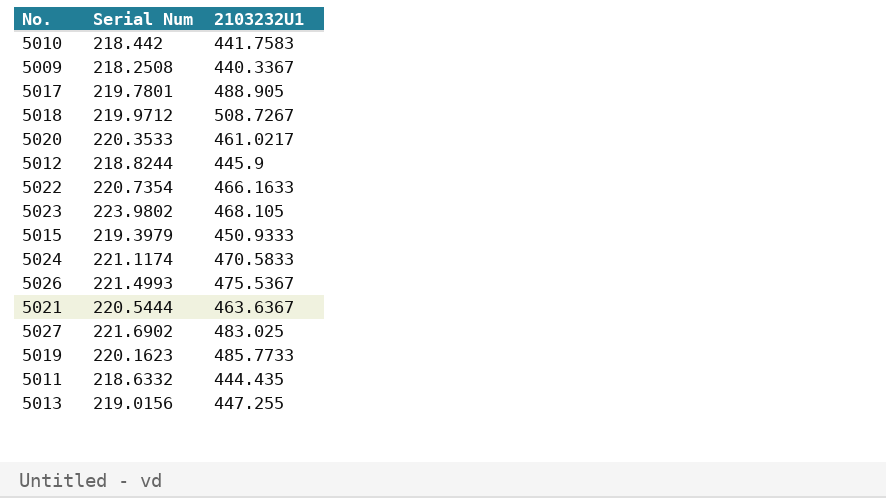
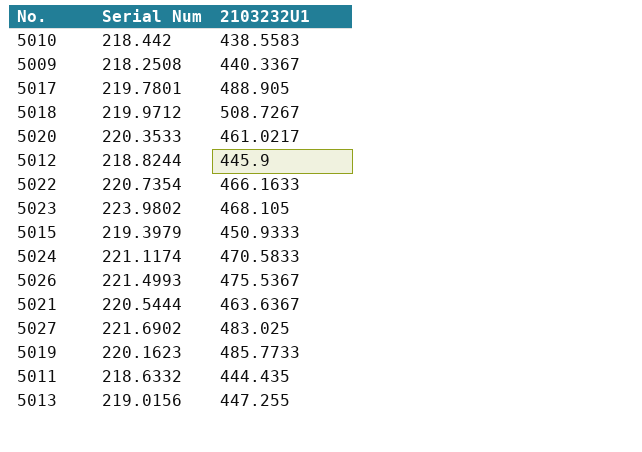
5010 | 2103232U1: 441.7583 -> 438.5583

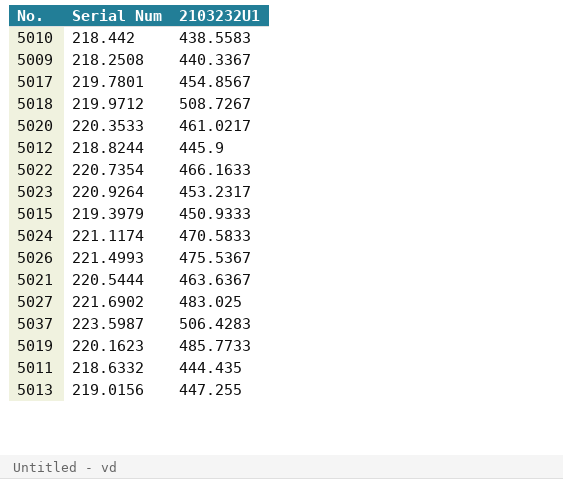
5017 | 2103232U1: 488.905 -> 454.8567
5023 | Serial Num: 223.9802 -> 220.9264
5023 | 2103232U1: 468.105 -> 453.2317
row 5037: none -> 223.5987 | 506.4283

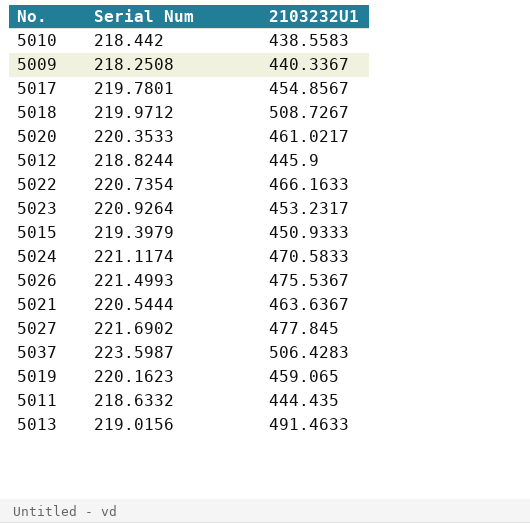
5027 | 2103232U1: 483.025 -> 477.845
5019 | 2103232U1: 485.7733 -> 459.065
5013 | 2103232U1: 447.255 -> 491.4633

